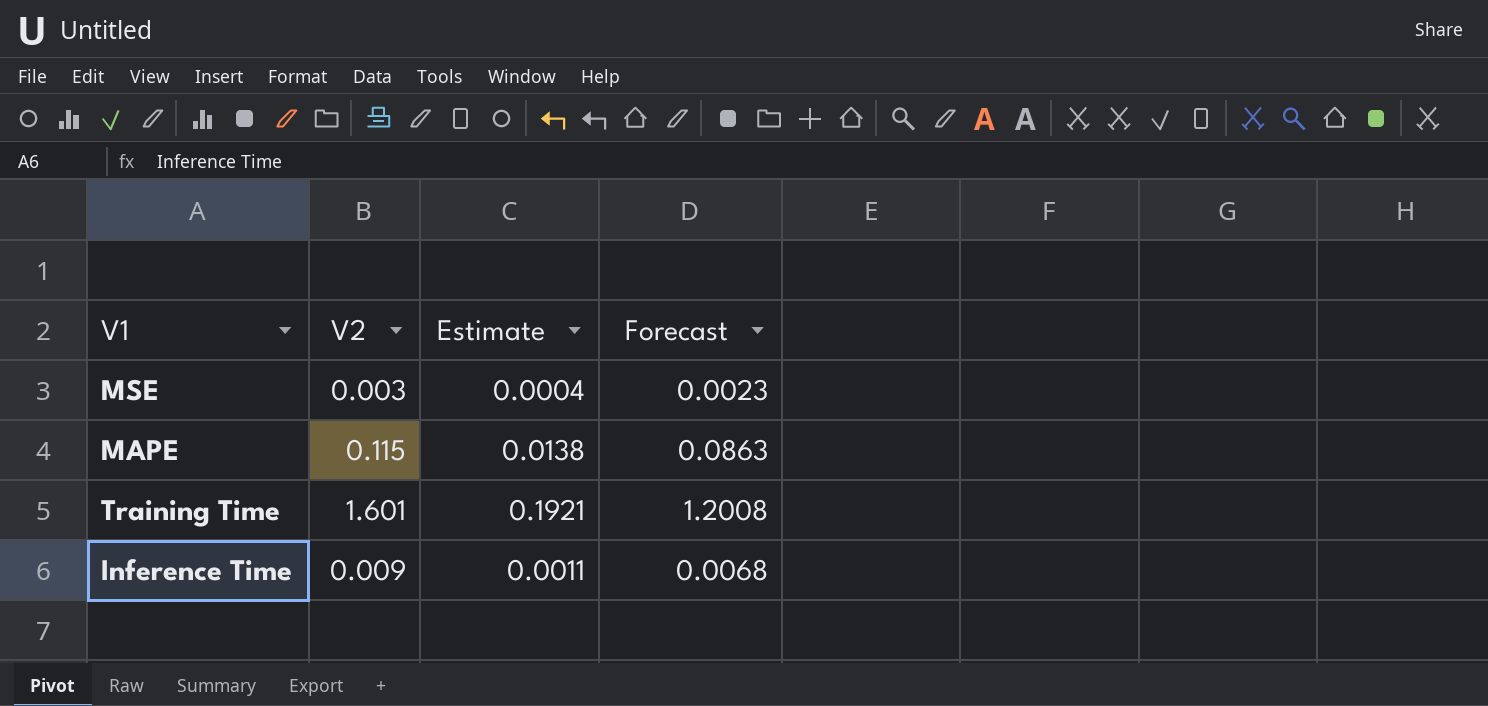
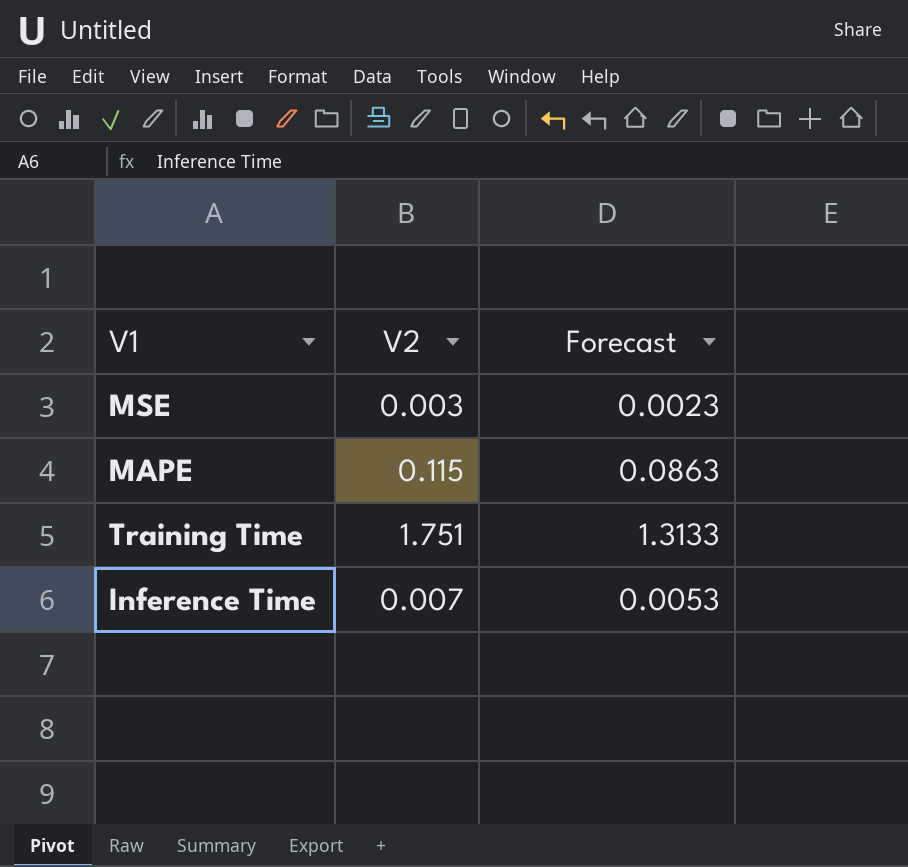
column Estimate | formula: [V2] * 0.12 -> none
Training Time | V2: 1.601 -> 1.751
Training Time | Forecast: 1.2008 -> 1.3133
Inference Time | V2: 0.009 -> 0.007
Inference Time | Forecast: 0.0068 -> 0.0053

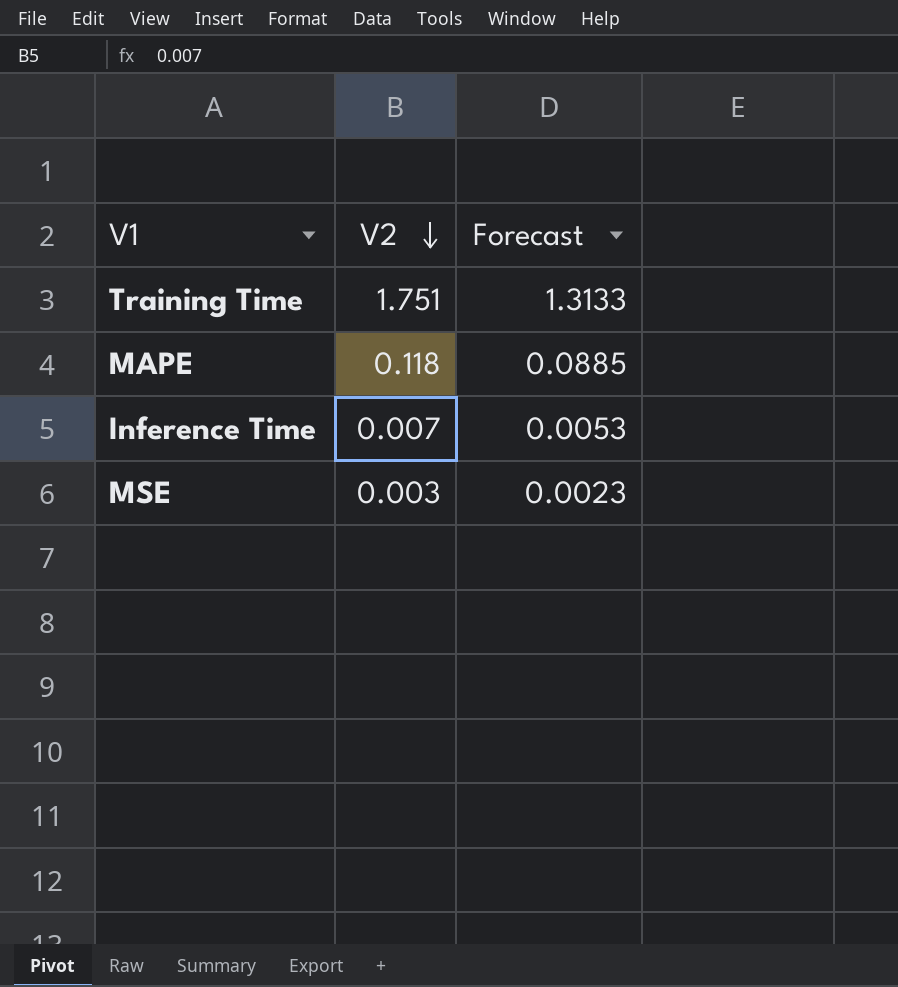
row order: none -> V2 descending
MAPE | V2: 0.115 -> 0.118
MAPE | Forecast: 0.0863 -> 0.0885

